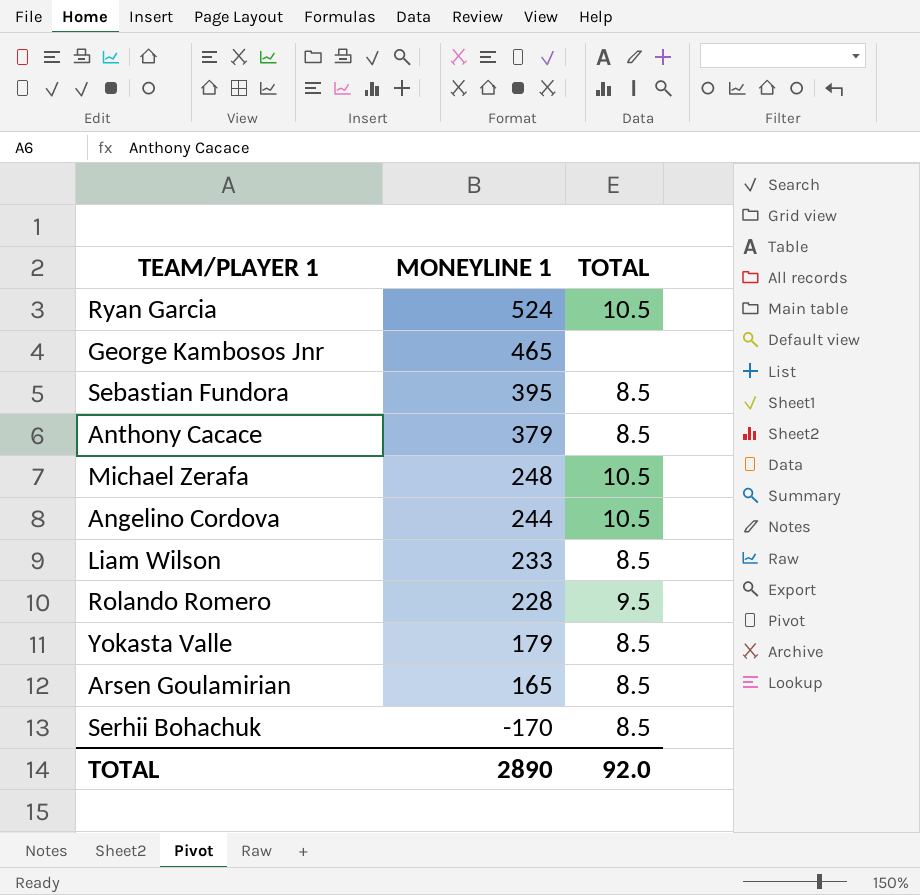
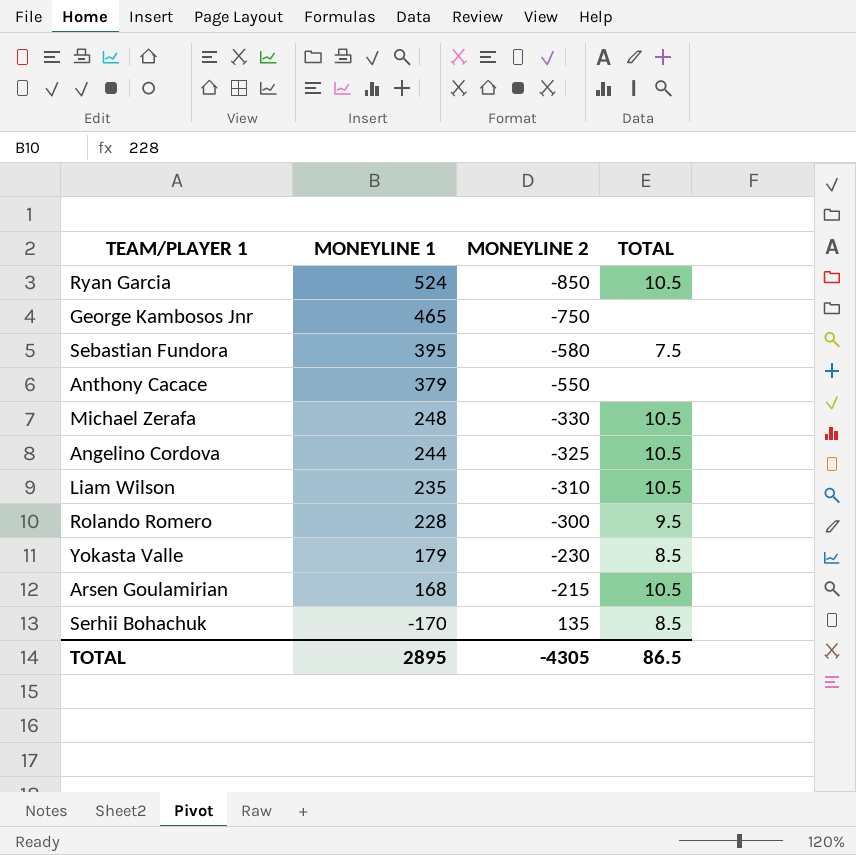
column MONEYLINE 2 | position: none -> 3
Sebastian Fundora | TOTAL: 8.5 -> 7.5
Anthony Cacace | TOTAL: 8.5 -> none
Liam Wilson | MONEYLINE 1: 233 -> 235
Liam Wilson | TOTAL: 8.5 -> 10.5
Arsen Goulamirian | MONEYLINE 1: 165 -> 168
Arsen Goulamirian | TOTAL: 8.5 -> 10.5
TOTAL | MONEYLINE 1: 2890 -> 2895
TOTAL | TOTAL: 92.0 -> 86.5

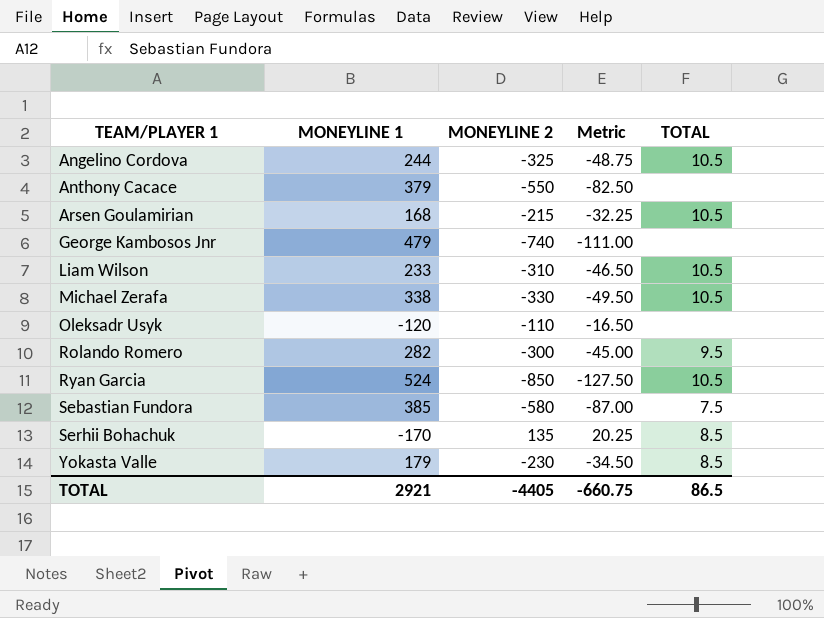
row order: MONEYLINE 1 descending -> TEAM/PLAYER 1 ascending
column Metric | formula: none -> [MONEYLINE 2] * 0.15
George Kambosos Jnr | MONEYLINE 1: 465 -> 479
George Kambosos Jnr | MONEYLINE 2: -750 -> -740
Liam Wilson | MONEYLINE 1: 235 -> 233
Michael Zerafa | MONEYLINE 1: 248 -> 338
row Oleksadr Usyk: none -> -120 | -110 | -16.50 | none
Rolando Romero | MONEYLINE 1: 228 -> 282
Sebastian Fundora | MONEYLINE 1: 395 -> 385
TOTAL | MONEYLINE 1: 2895 -> 2921
TOTAL | MONEYLINE 2: -4305 -> -4405

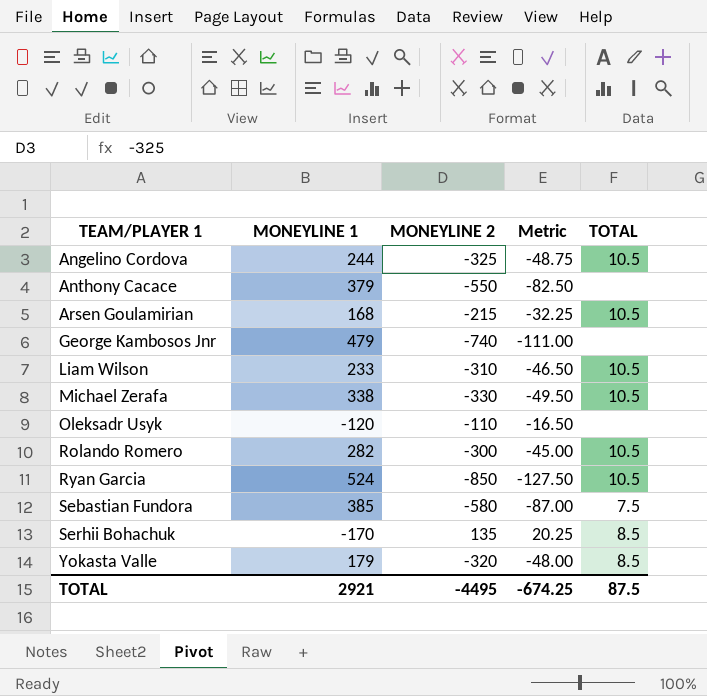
Rolando Romero | TOTAL: 9.5 -> 10.5
Yokasta Valle | MONEYLINE 2: -230 -> -320
Yokasta Valle | Metric: -34.50 -> -48.00
TOTAL | MONEYLINE 2: -4405 -> -4495
TOTAL | Metric: -660.75 -> -674.25
TOTAL | TOTAL: 86.5 -> 87.5

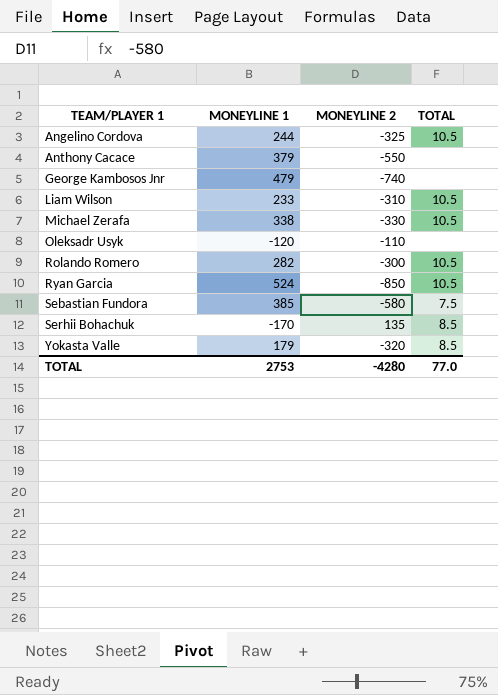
column Metric | formula: [MONEYLINE 2] * 0.15 -> none
row Arsen Goulamirian: 168 | -215 | -32.25 | 10.5 -> none
TOTAL | MONEYLINE 1: 2921 -> 2753
TOTAL | MONEYLINE 2: -4495 -> -4280
TOTAL | TOTAL: 87.5 -> 77.0

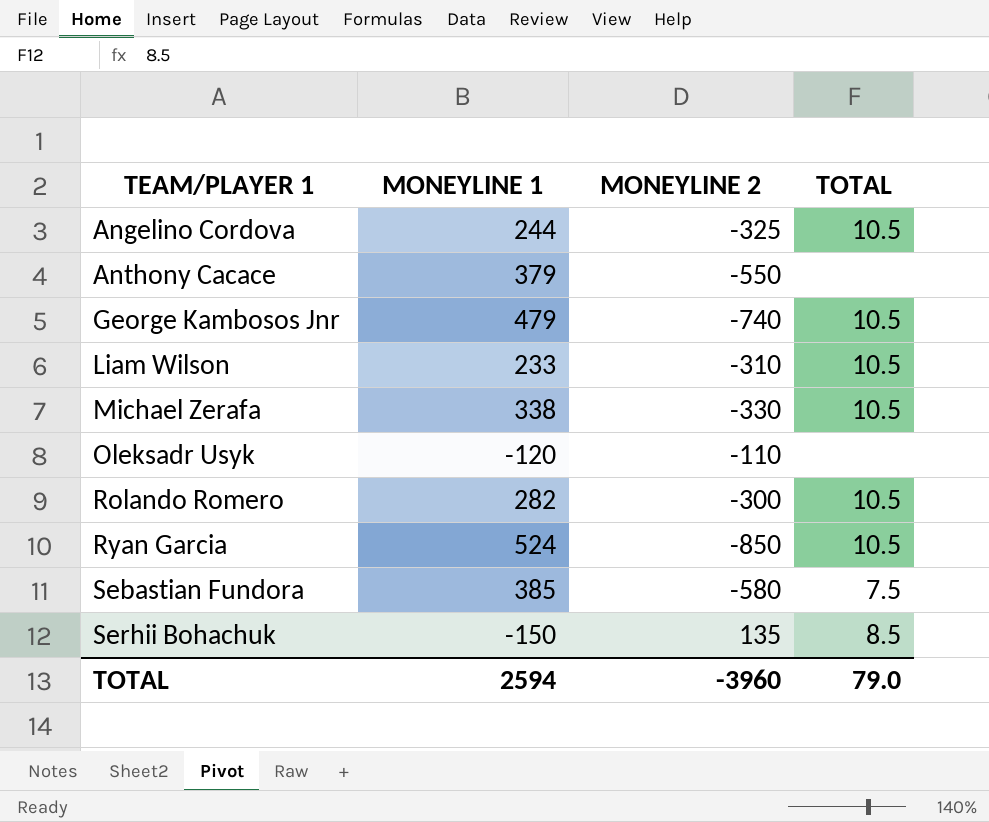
row Yokasta Valle: 179 | -320 | 8.5 -> none
George Kambosos Jnr | TOTAL: none -> 10.5
Serhii Bohachuk | MONEYLINE 1: -170 -> -150
TOTAL | MONEYLINE 1: 2753 -> 2594
TOTAL | MONEYLINE 2: -4280 -> -3960
TOTAL | TOTAL: 77.0 -> 79.0

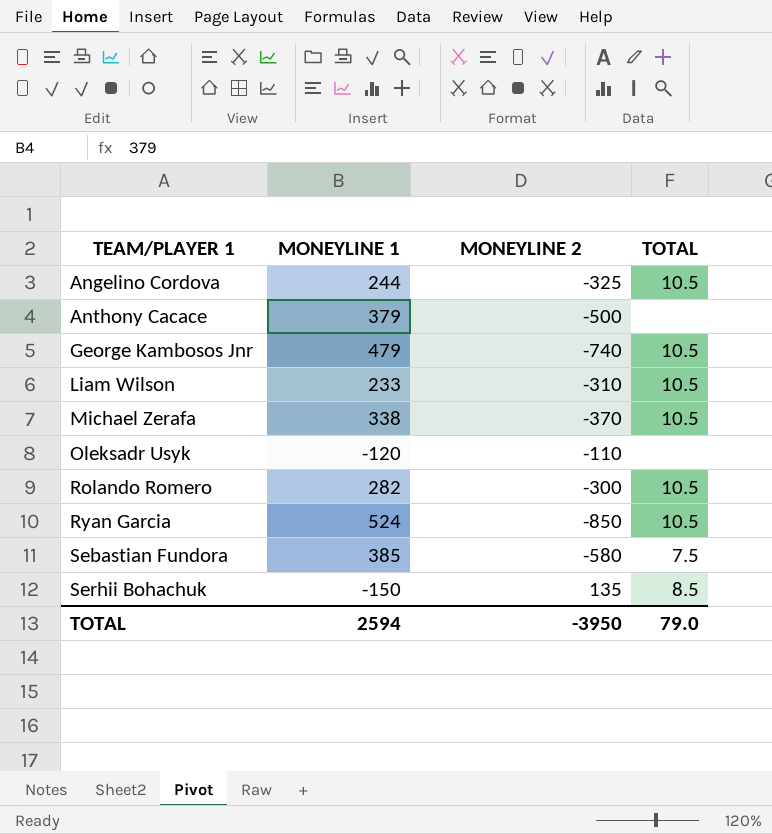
Anthony Cacace | MONEYLINE 2: -550 -> -500
Michael Zerafa | MONEYLINE 2: -330 -> -370
TOTAL | MONEYLINE 2: -3960 -> -3950

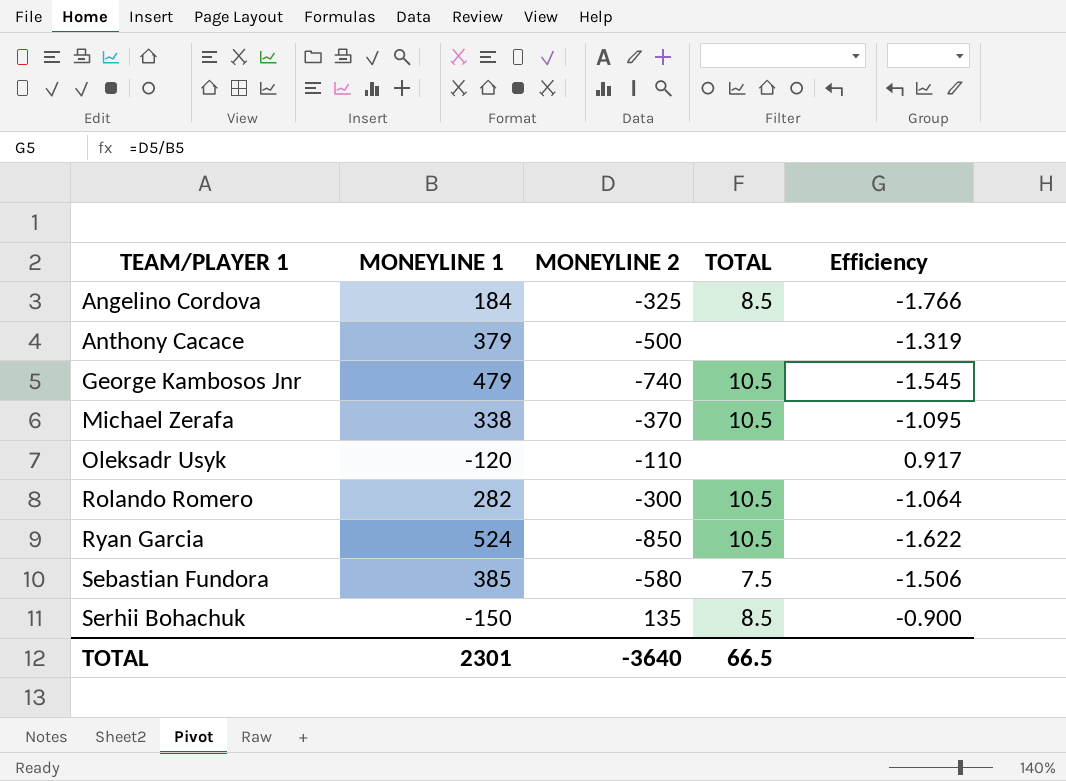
column Efficiency | formula: none -> [MONEYLINE 2] / [MONEYLINE 1]
row Liam Wilson: 233 | -310 | 10.5 -> none
Angelino Cordova | MONEYLINE 1: 244 -> 184
Angelino Cordova | TOTAL: 10.5 -> 8.5
TOTAL | MONEYLINE 1: 2594 -> 2301
TOTAL | MONEYLINE 2: -3950 -> -3640
TOTAL | TOTAL: 79.0 -> 66.5

